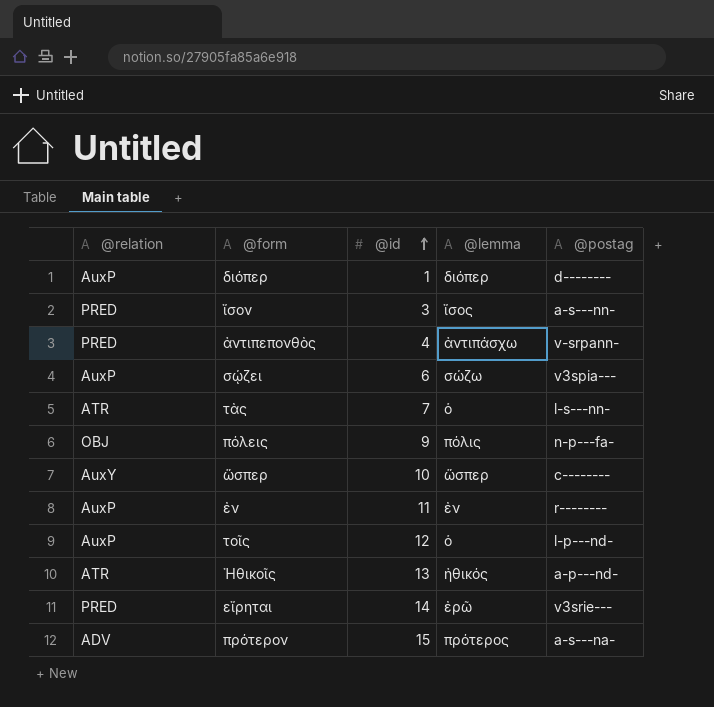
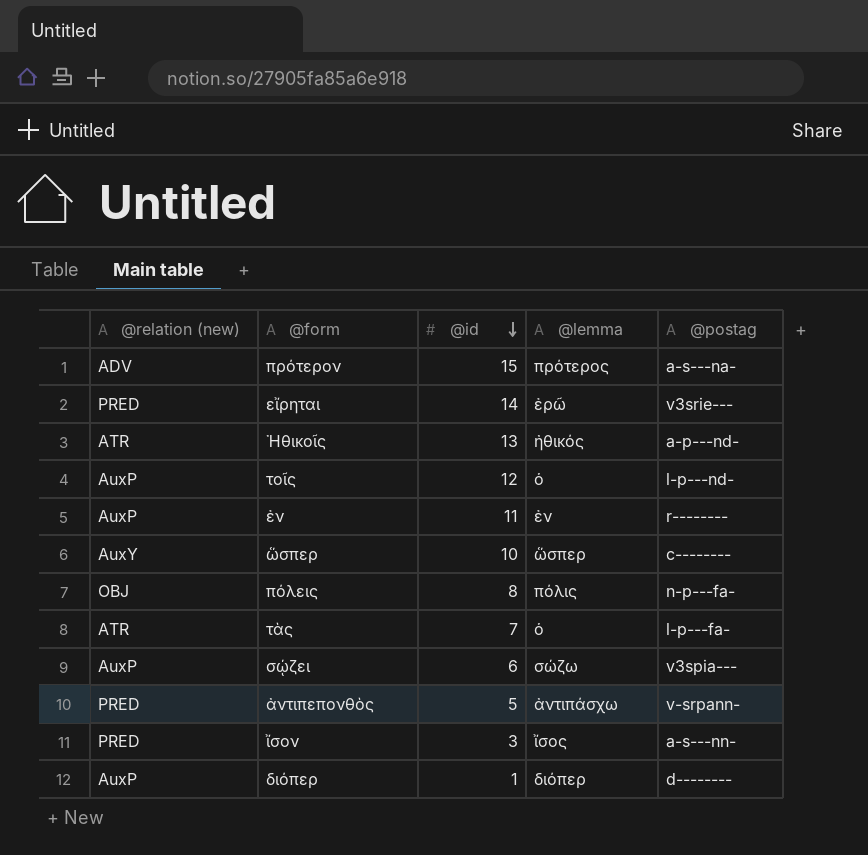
row order: @id ascending -> @id descending
column name: @relation -> @relation (new)
πόλεις | @id: 9 -> 8
τὰς | @postag: l-s---nn- -> l-p---fa-
ἀντιπεπονθὸς | @id: 4 -> 5

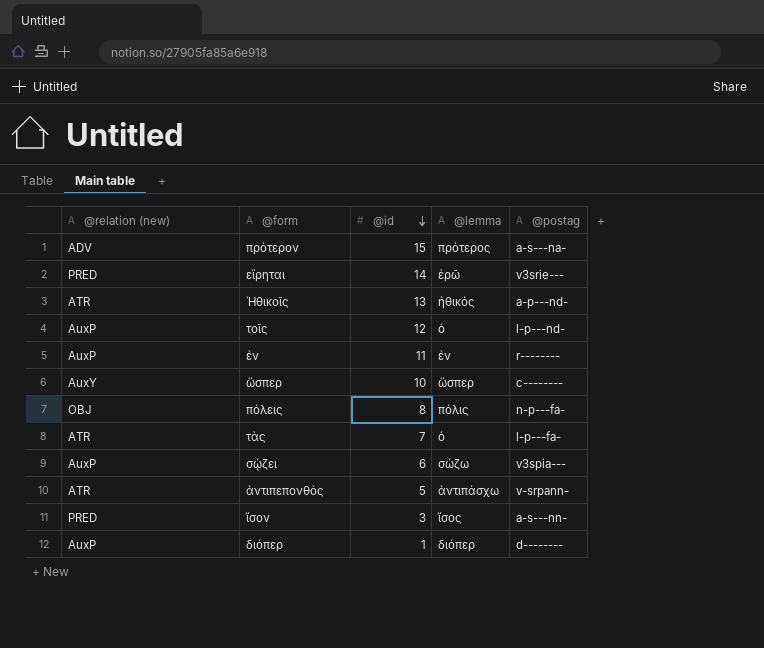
ἀντιπεπονθὸς | @relation (new): PRED -> ATR

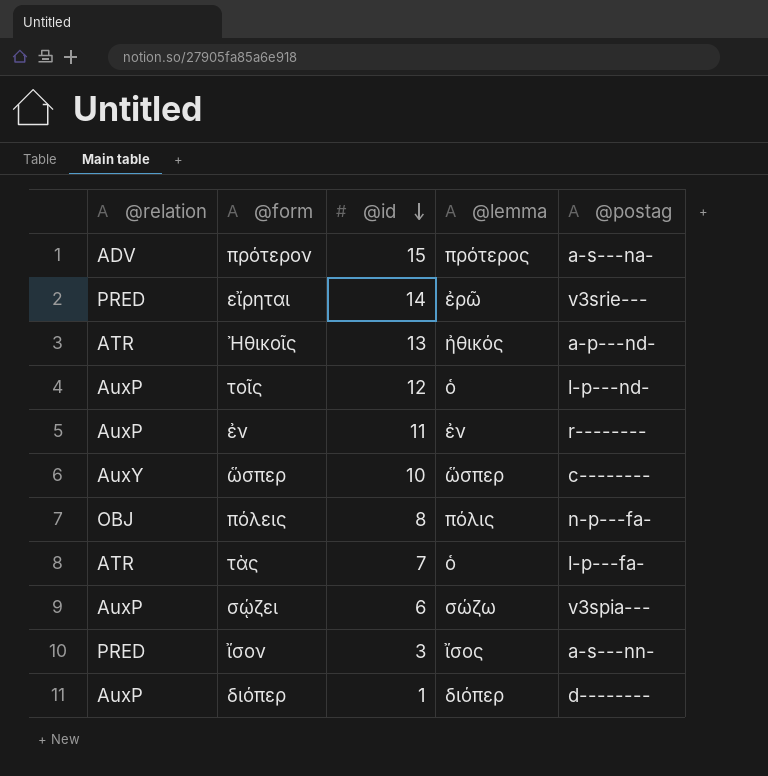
column name: @relation (new) -> @relation
row ἀντιπεπονθὸς: ATR | 5 | ἀντιπάσχω | v-srpann- -> none

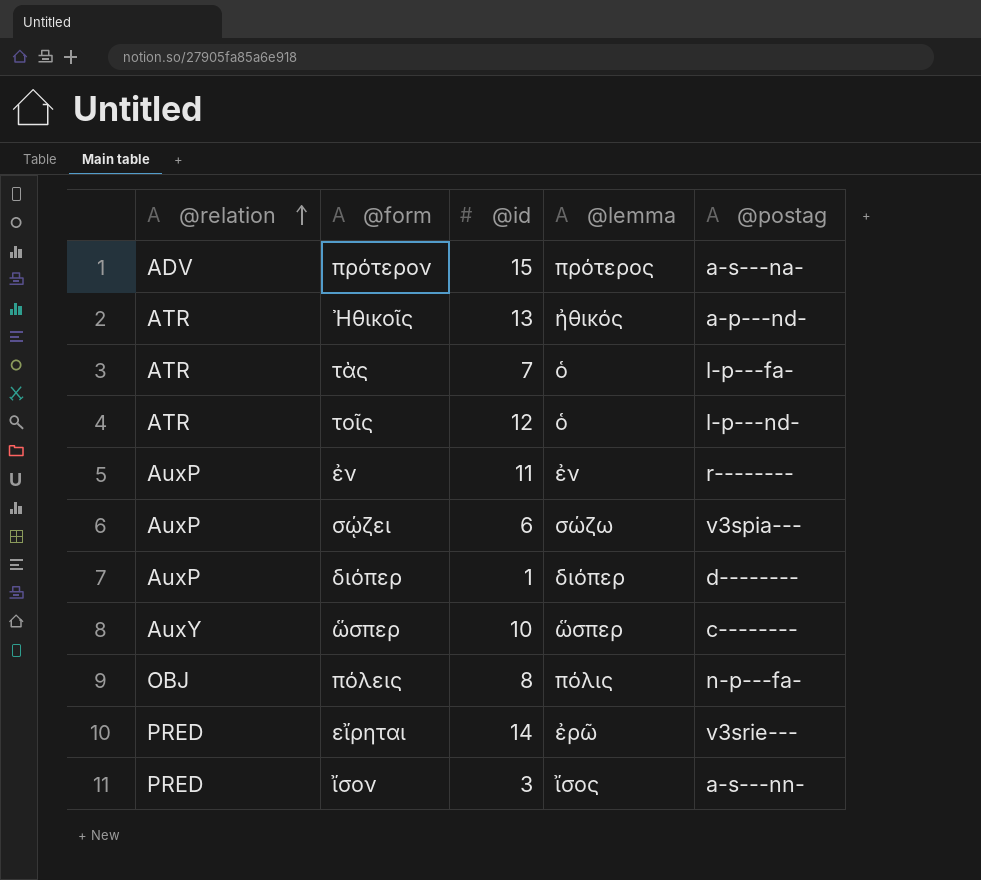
row order: @id descending -> @relation ascending
τοῖς | @relation: AuxP -> ATR

